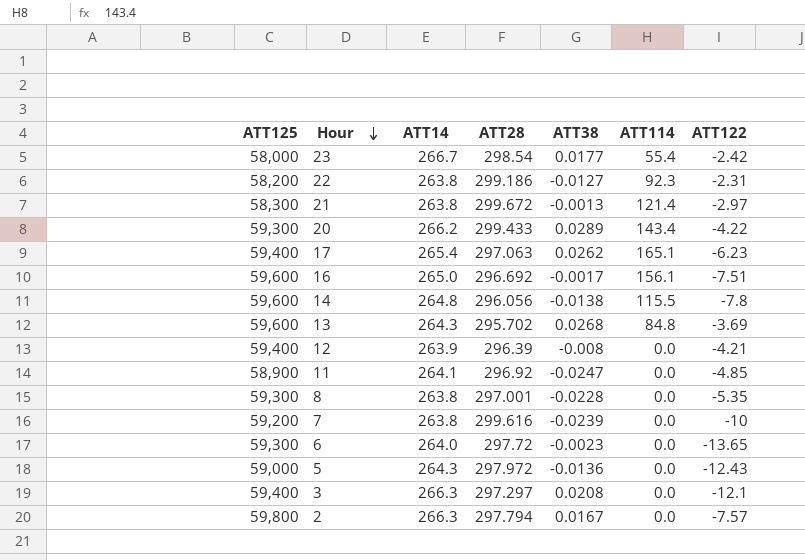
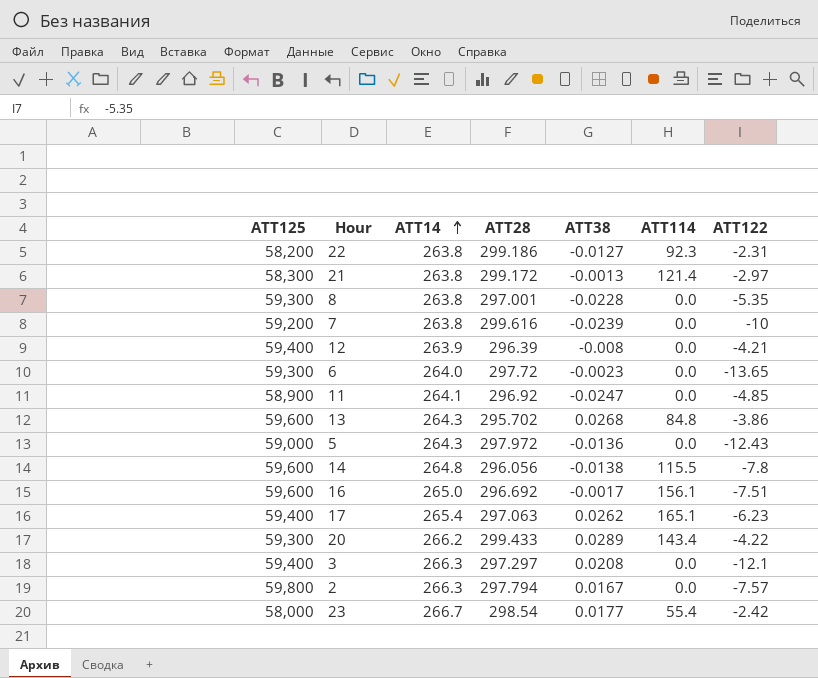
row order: Hour descending -> ATT14 ascending
21 | ATT28: 299.672 -> 299.172
13 | ATT122: -3.69 -> -3.86

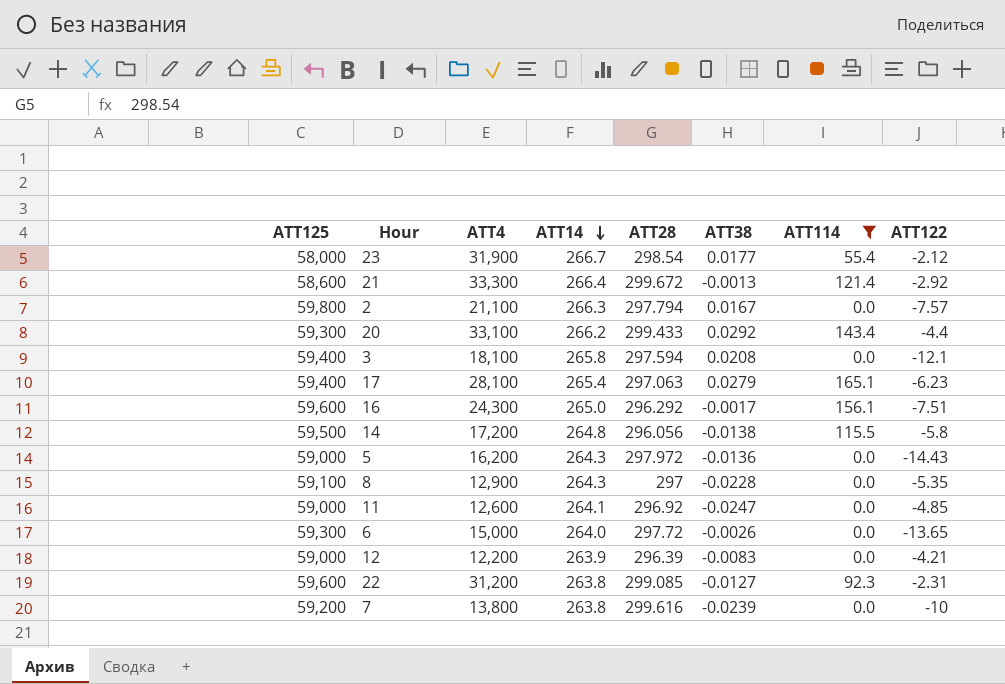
filter: none -> ATT114 != 84.8
row order: ATT14 ascending -> ATT14 descending
column ATT4 | position: none -> 3
23 | ATT122: -2.42 -> -2.12
21 | ATT125: 58,300 -> 58,600
21 | ATT14: 263.8 -> 266.4
21 | ATT28: 299.172 -> 299.672
21 | ATT122: -2.97 -> -2.92
20 | ATT38: 0.0289 -> 0.0292
20 | ATT122: -4.22 -> -4.4
3 | ATT14: 266.3 -> 265.8
3 | ATT28: 297.297 -> 297.594
17 | ATT38: 0.0262 -> 0.0279
16 | ATT28: 296.692 -> 296.292
14 | ATT125: 59,600 -> 59,500
14 | ATT122: -7.8 -> -5.8
5 | ATT122: -12.43 -> -14.43
8 | ATT125: 59,300 -> 59,100
8 | ATT14: 263.8 -> 264.3
8 | ATT28: 297.001 -> 297
11 | ATT125: 58,900 -> 59,000
6 | ATT38: -0.0023 -> -0.0026
12 | ATT125: 59,400 -> 59,000
12 | ATT38: -0.008 -> -0.0083
22 | ATT125: 58,200 -> 59,600
22 | ATT28: 299.186 -> 299.085

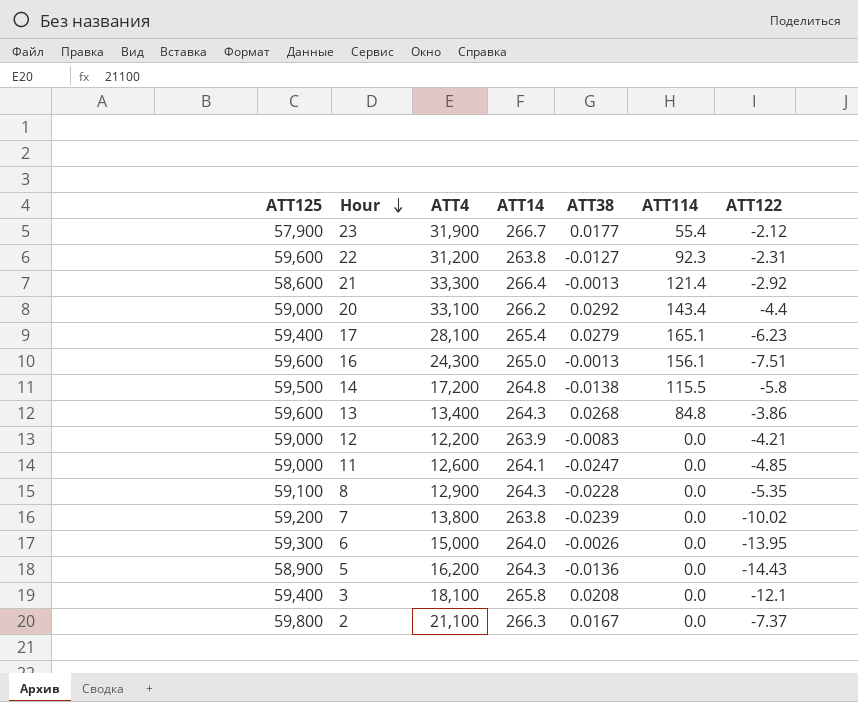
filter: ATT114 != 84.8 -> none
row order: ATT14 descending -> Hour descending
column ATT28 | position: 5 -> none
23 | ATT125: 58,000 -> 57,900
20 | ATT125: 59,300 -> 59,000
16 | ATT38: -0.0017 -> -0.0013
7 | ATT122: -10 -> -10.02
6 | ATT122: -13.65 -> -13.95
5 | ATT125: 59,000 -> 58,900
2 | ATT122: -7.57 -> -7.37

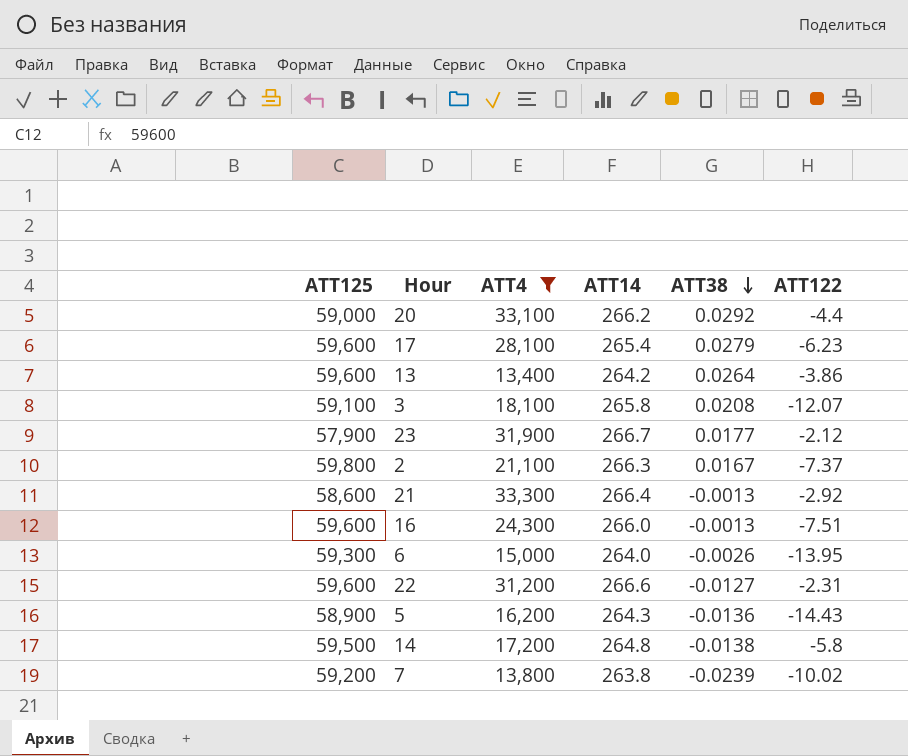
filter: none -> ATT4 >= 13,400
row order: Hour descending -> ATT38 descending
column ATT114 | position: 6 -> none
17 | ATT125: 59,400 -> 59,600
13 | ATT14: 264.3 -> 264.2
13 | ATT38: 0.0268 -> 0.0264
3 | ATT125: 59,400 -> 59,100
3 | ATT122: -12.1 -> -12.07
16 | ATT14: 265.0 -> 266.0
22 | ATT14: 263.8 -> 266.6

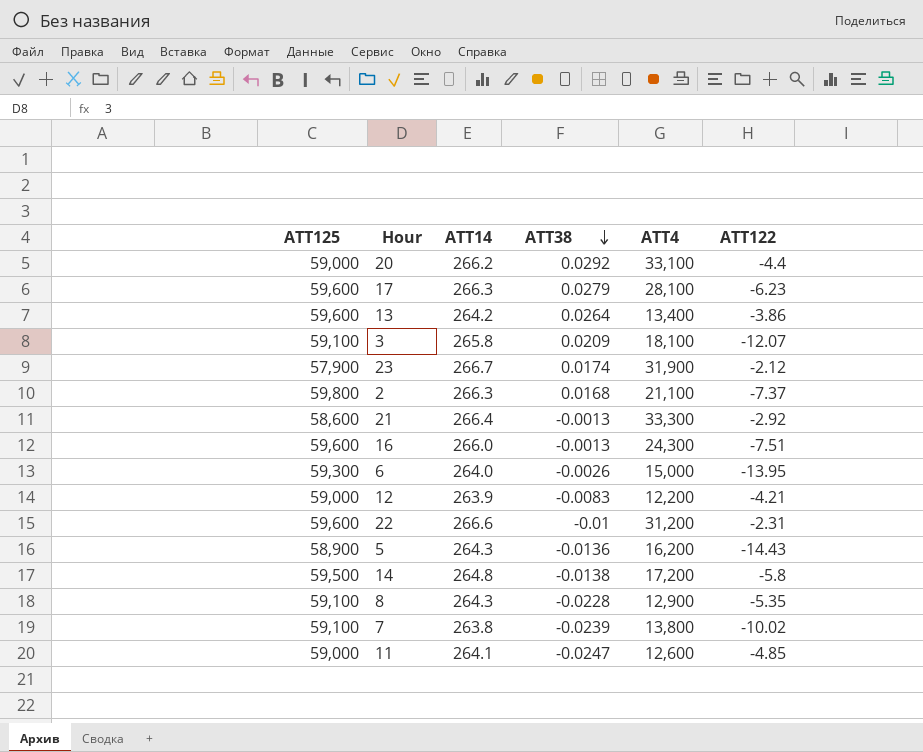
filter: ATT4 >= 13,400 -> none
column ATT4 | position: 3 -> 5
17 | ATT14: 265.4 -> 266.3
3 | ATT38: 0.0208 -> 0.0209
23 | ATT38: 0.0177 -> 0.0174
2 | ATT38: 0.0167 -> 0.0168
22 | ATT38: -0.0127 -> -0.01
7 | ATT125: 59,200 -> 59,100

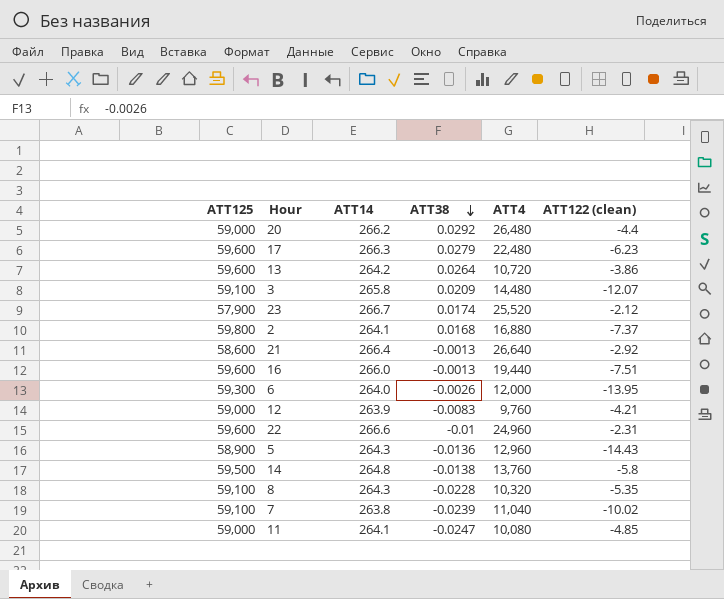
column name: ATT122 -> ATT122 (clean)
20 | ATT4: 33,100 -> 26,480
17 | ATT4: 28,100 -> 22,480
13 | ATT4: 13,400 -> 10,720
3 | ATT4: 18,100 -> 14,480
23 | ATT4: 31,900 -> 25,520
2 | ATT14: 266.3 -> 264.1
2 | ATT4: 21,100 -> 16,880
21 | ATT4: 33,300 -> 26,640
16 | ATT4: 24,300 -> 19,440
6 | ATT4: 15,000 -> 12,000
12 | ATT4: 12,200 -> 9,760
22 | ATT4: 31,200 -> 24,960
5 | ATT4: 16,200 -> 12,960
14 | ATT4: 17,200 -> 13,760
8 | ATT4: 12,900 -> 10,320
7 | ATT4: 13,800 -> 11,040
11 | ATT4: 12,600 -> 10,080

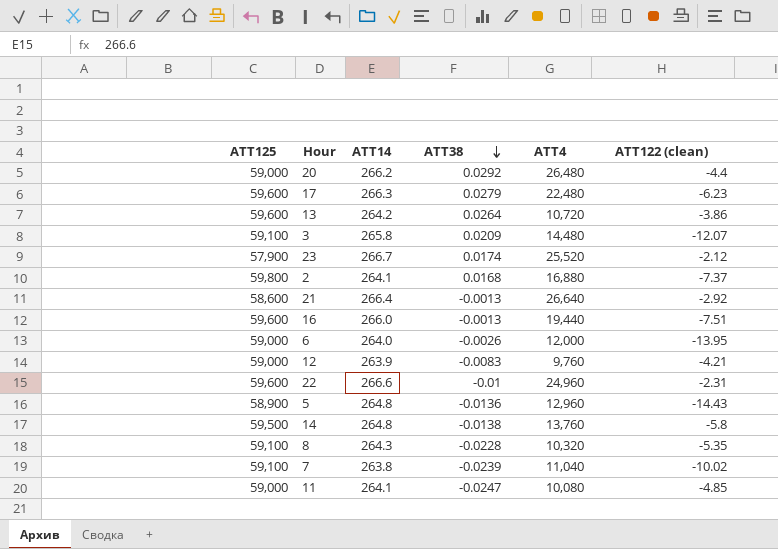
6 | ATT125: 59,300 -> 59,000
5 | ATT14: 264.3 -> 264.8

